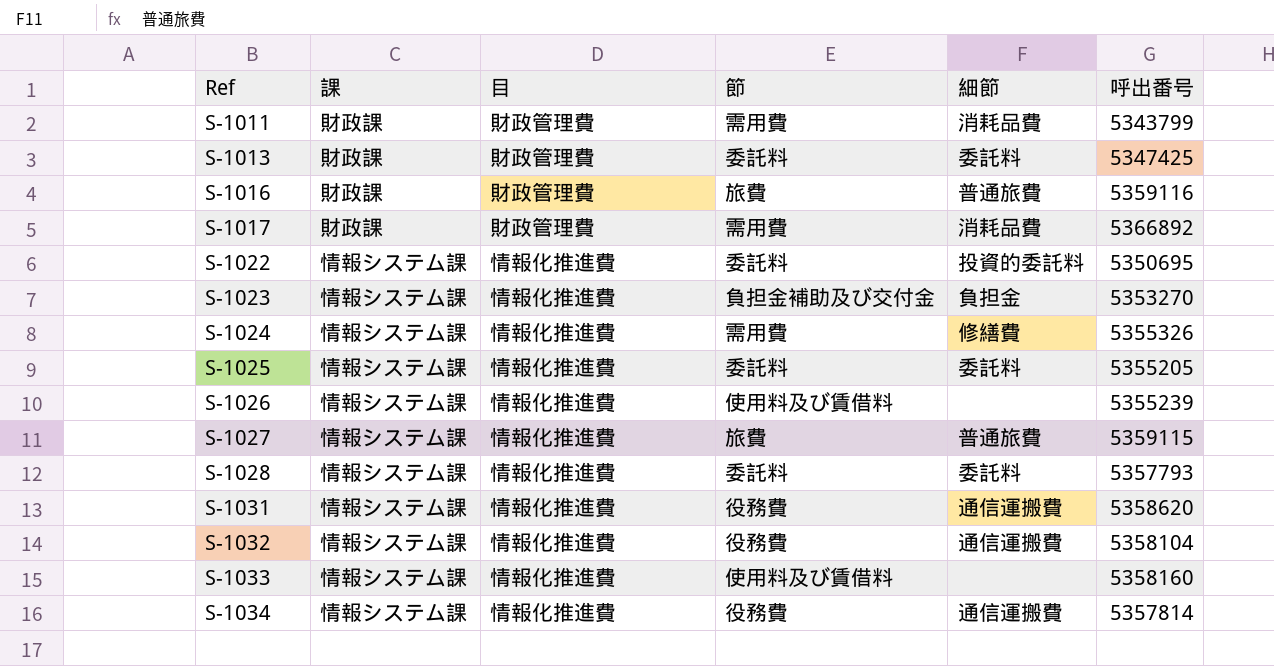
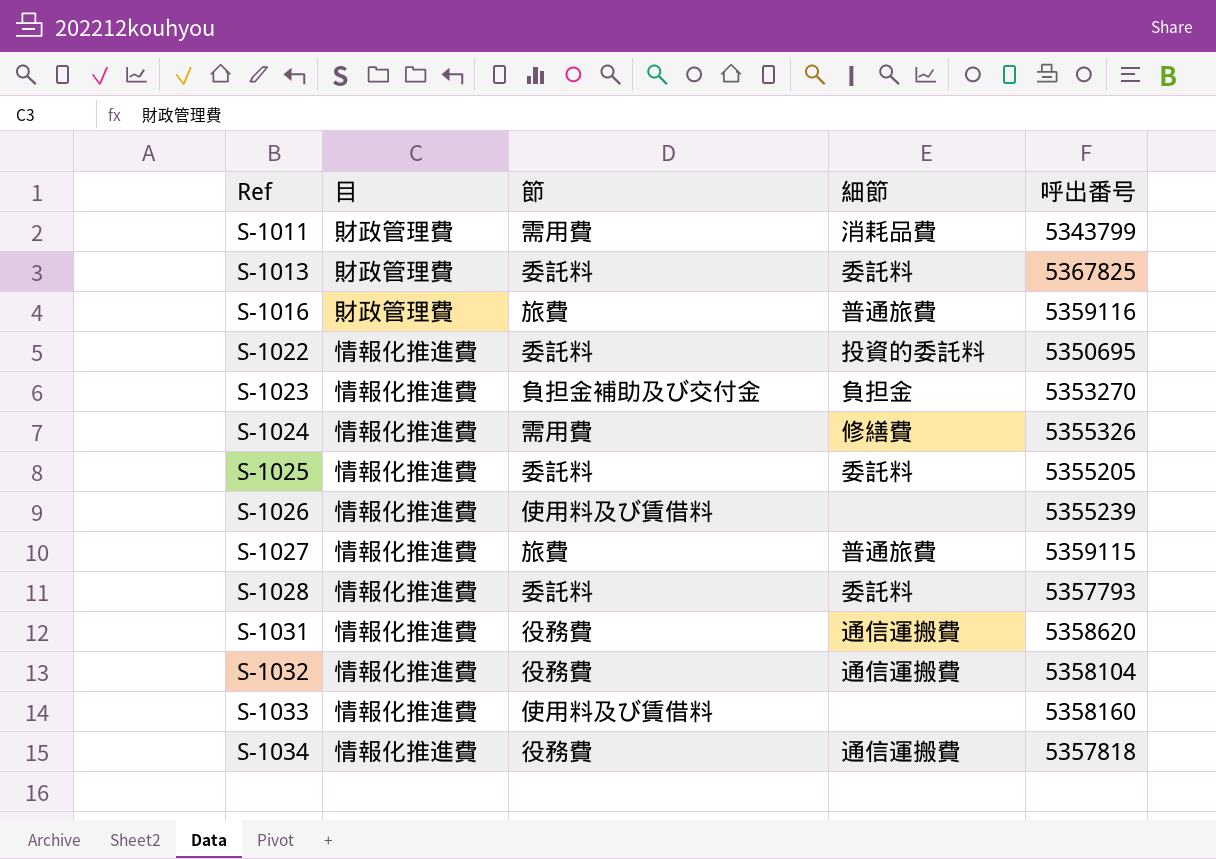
column 課 | position: 2 -> none
row S-1017: 財政課 | 財政管理費 | 需用費 | 消耗品費 | 5366892 -> none
S-1013 | 呼出番号: 5347425 -> 5367825
S-1034 | 呼出番号: 5357814 -> 5357818

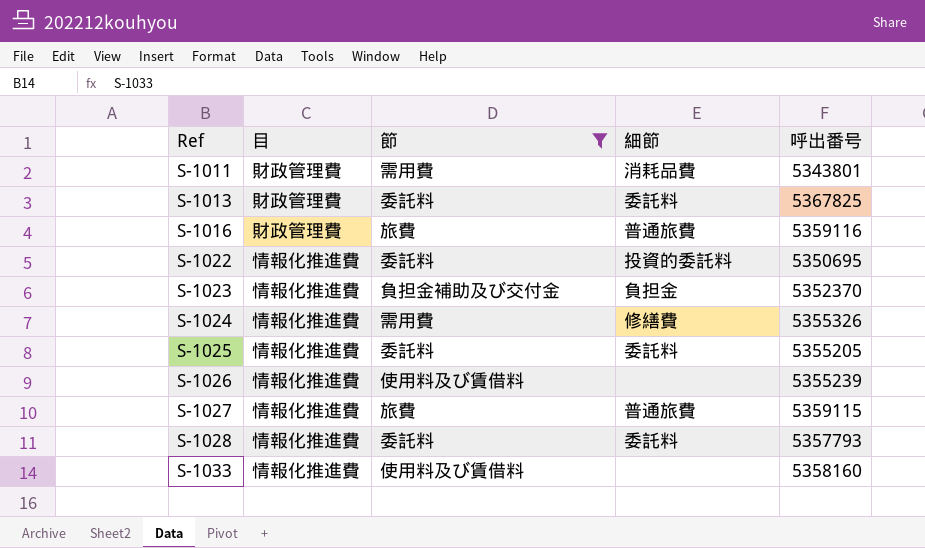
filter: none -> 節 != 役務費
S-1011 | 呼出番号: 5343799 -> 5343801
S-1023 | 呼出番号: 5353270 -> 5352370

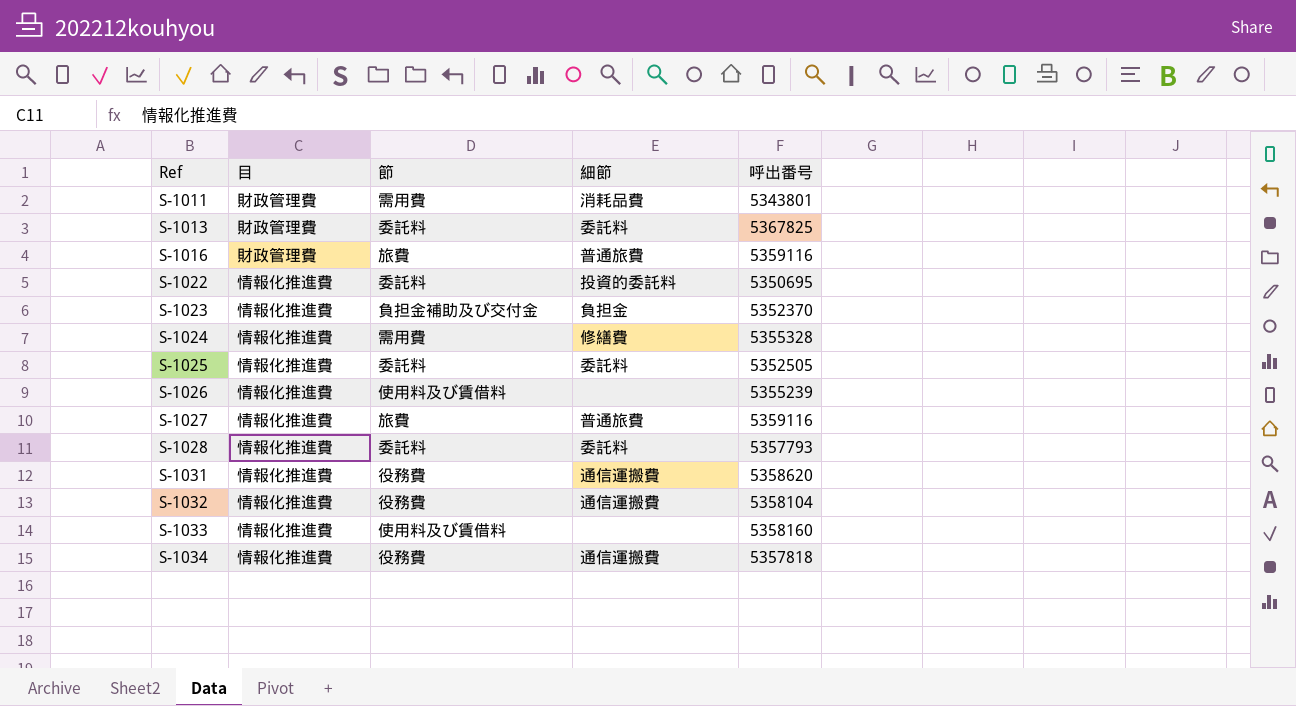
filter: 節 != 役務費 -> none
S-1024 | 呼出番号: 5355326 -> 5355328
S-1025 | 呼出番号: 5355205 -> 5352505
S-1027 | 呼出番号: 5359115 -> 5359116

